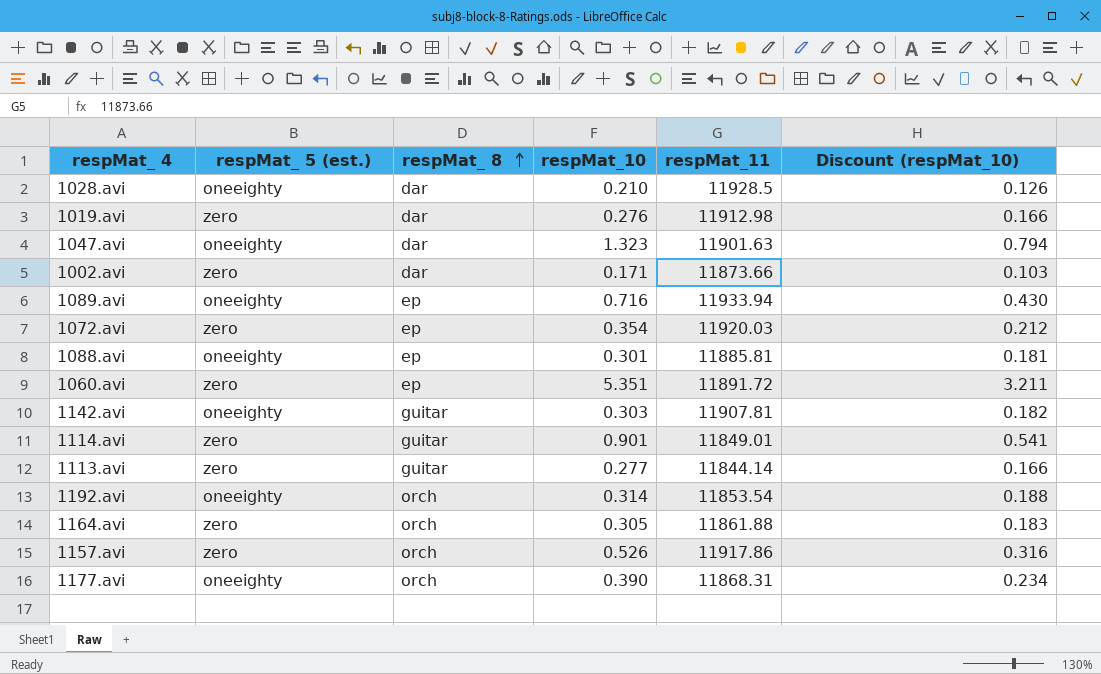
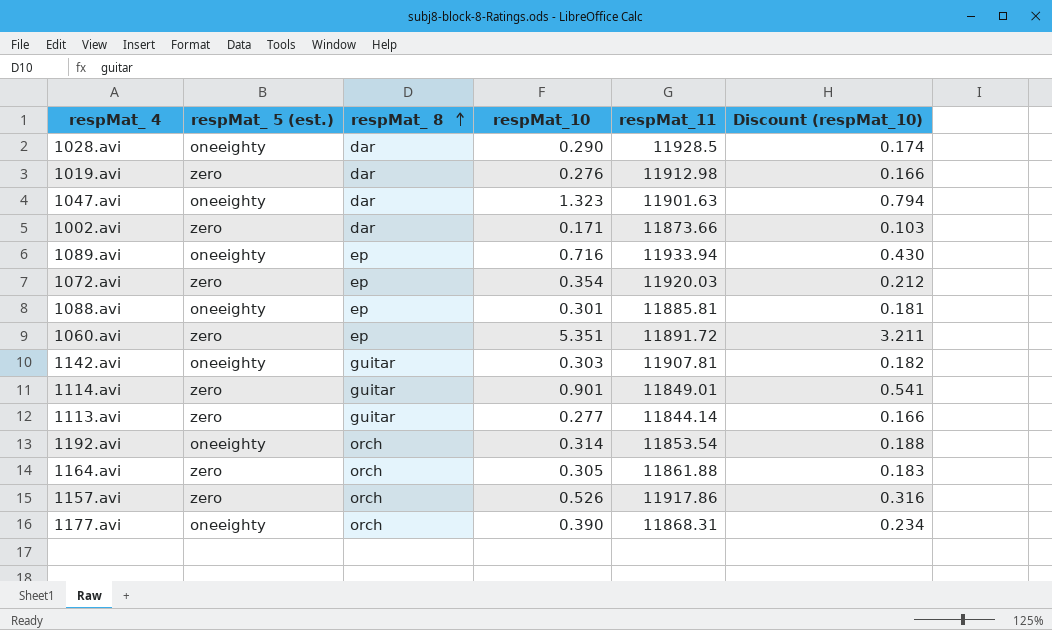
1028.avi | respMat_10: 0.210 -> 0.290
1028.avi | Discount (respMat_10): 0.126 -> 0.174

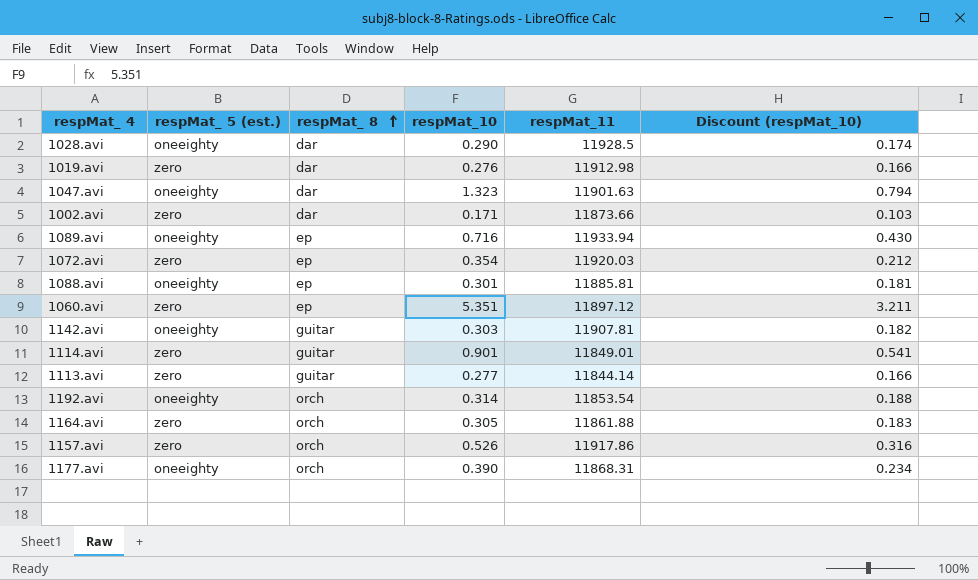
1060.avi | respMat_11: 11891.72 -> 11897.12

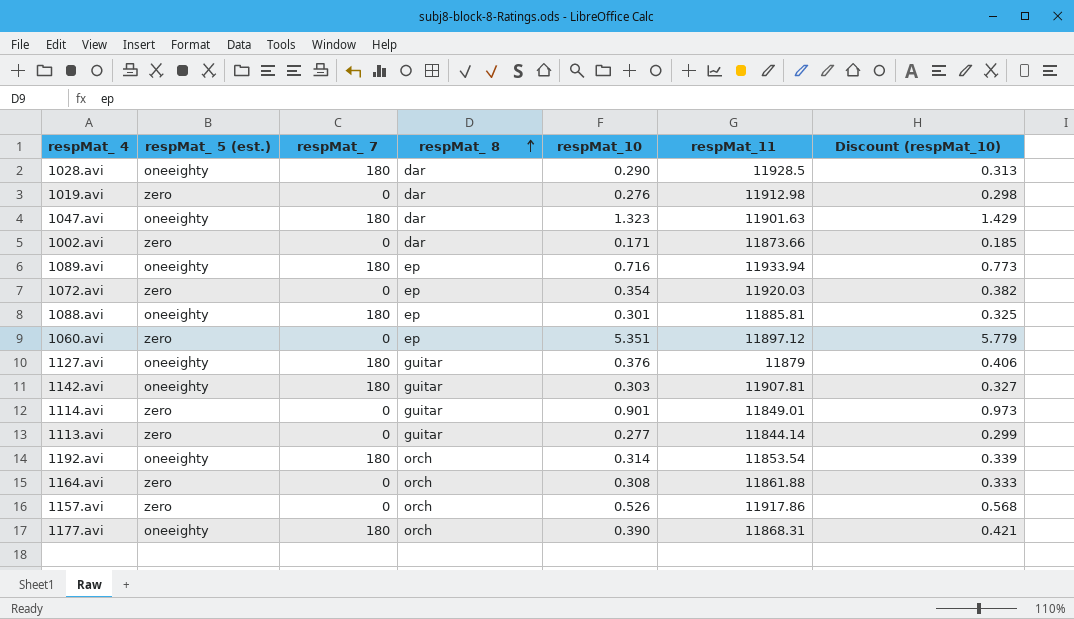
column respMat_ 7 | position: none -> 3
column Discount (respMat_10) | formula: [respMat_10] * 0.6 -> [respMat_10] * 1.08
row 1127.avi: none -> oneeighty | 180 | guitar | 0.376 | 11879 | 0.406
1164.avi | respMat_10: 0.305 -> 0.308

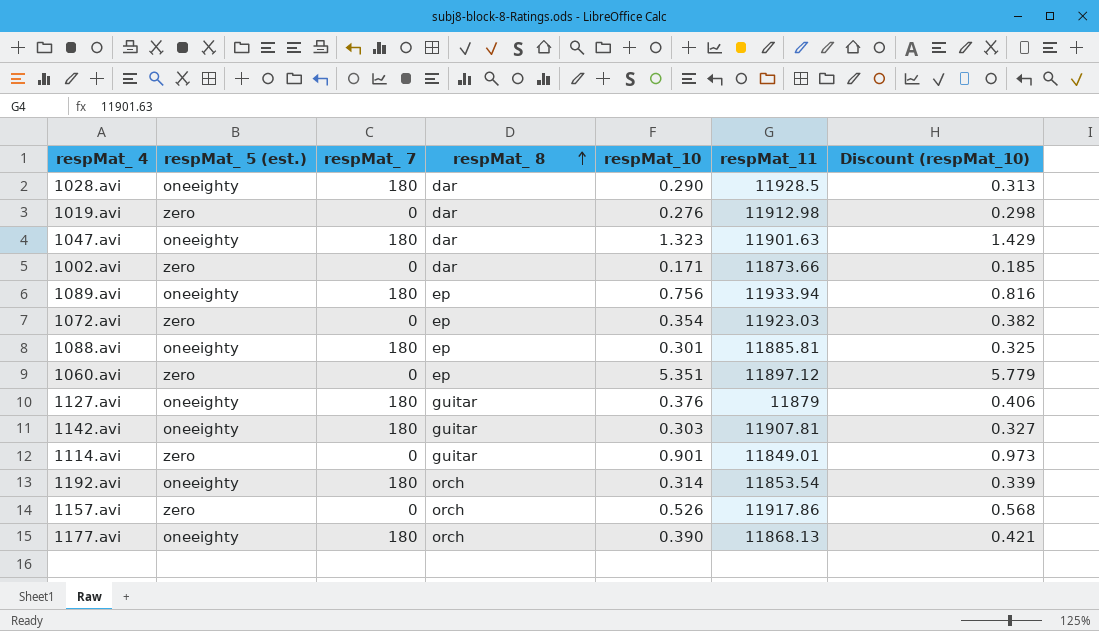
row 1113.avi: zero | 0 | guitar | 0.277 | 11844.14 | 0.299 -> none
row 1164.avi: zero | 0 | orch | 0.308 | 11861.88 | 0.333 -> none
1089.avi | respMat_10: 0.716 -> 0.756
1089.avi | Discount (respMat_10): 0.773 -> 0.816
1072.avi | respMat_11: 11920.03 -> 11923.03
1177.avi | respMat_11: 11868.31 -> 11868.13

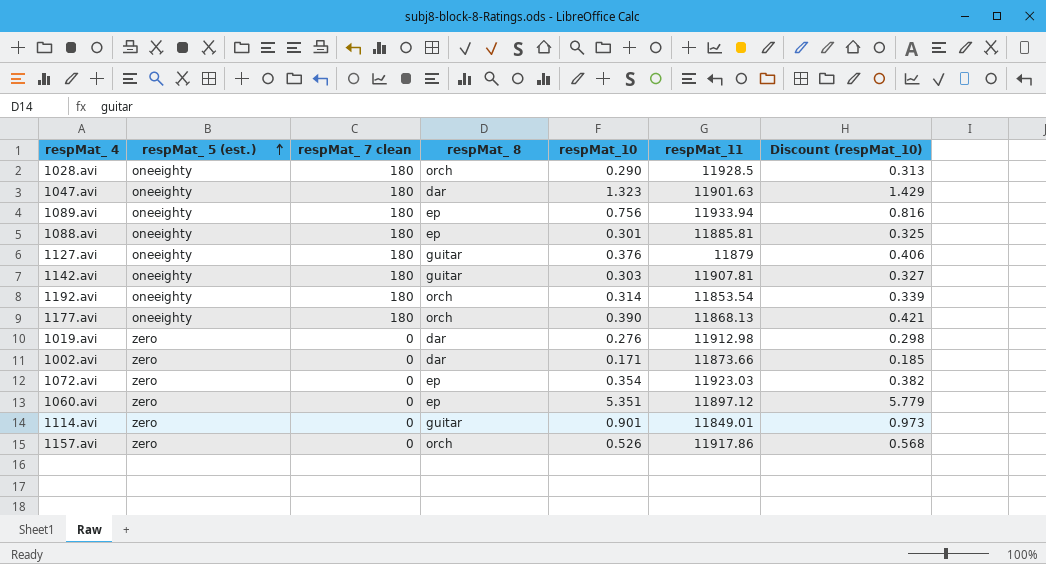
row order: respMat_ 8 ascending -> respMat_ 5 (est.) ascending
column name: respMat_ 7 -> respMat_ 7 clean
1028.avi | respMat_ 8: dar -> orch

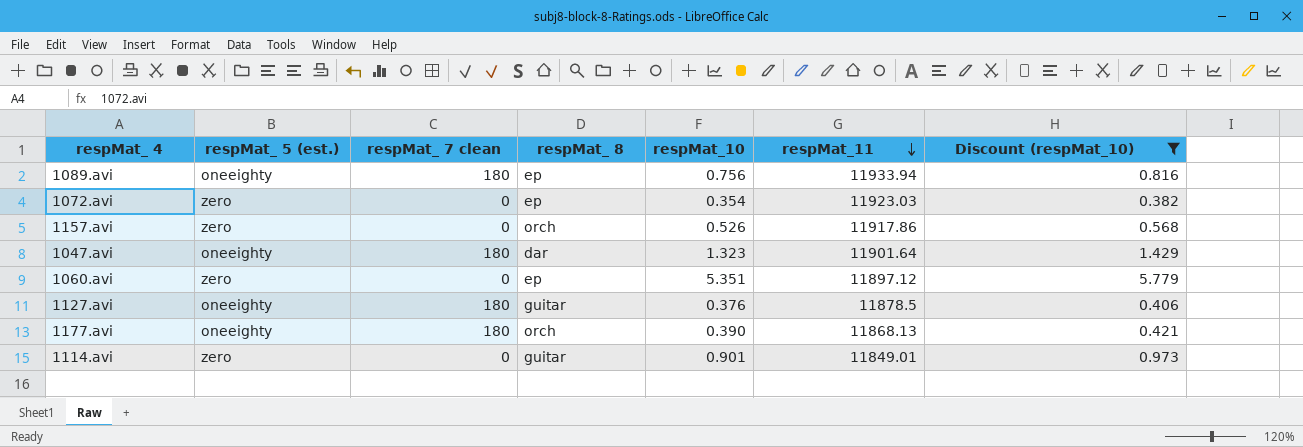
filter: none -> Discount (respMat_10) >= 0.382
row order: respMat_ 5 (est.) ascending -> respMat_11 descending
1047.avi | respMat_11: 11901.63 -> 11901.64
1127.avi | respMat_11: 11879 -> 11878.5

